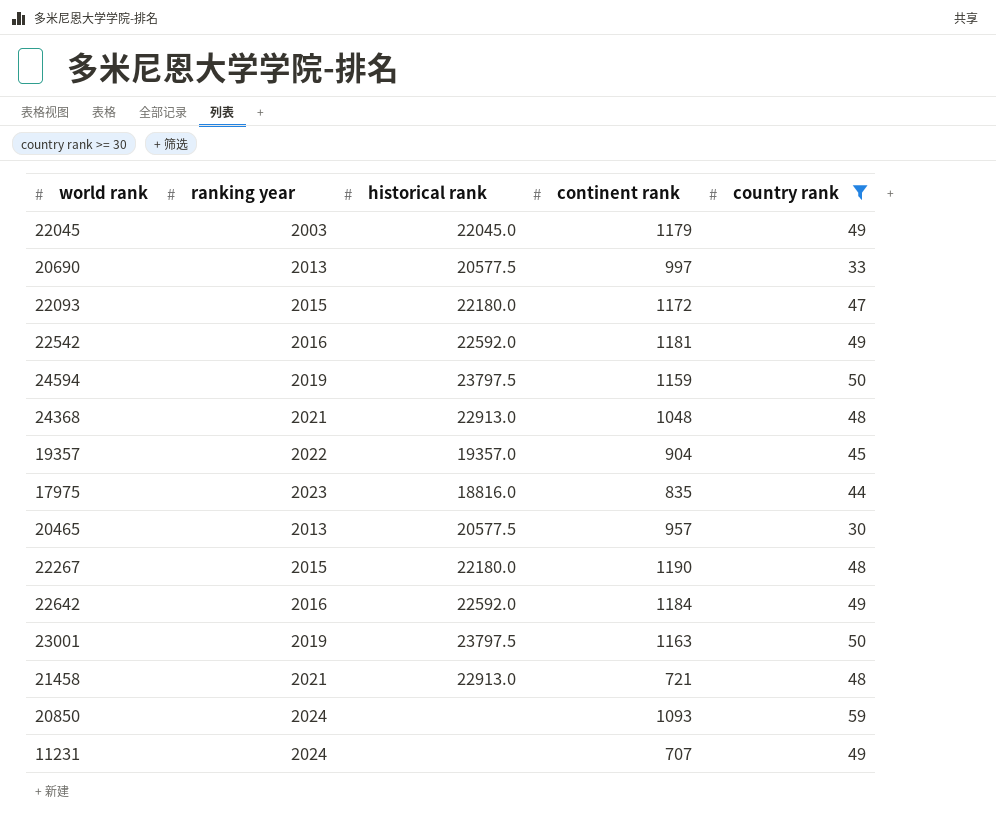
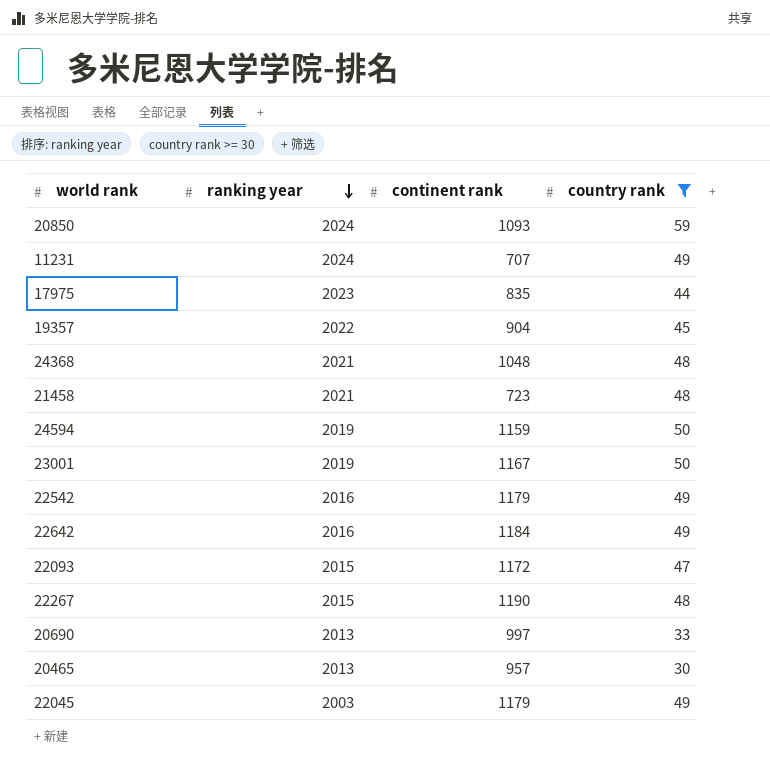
row order: none -> ranking year descending
column historical rank | position: 3 -> none
21458 | continent rank: 721 -> 723
23001 | continent rank: 1163 -> 1167
22542 | continent rank: 1181 -> 1179

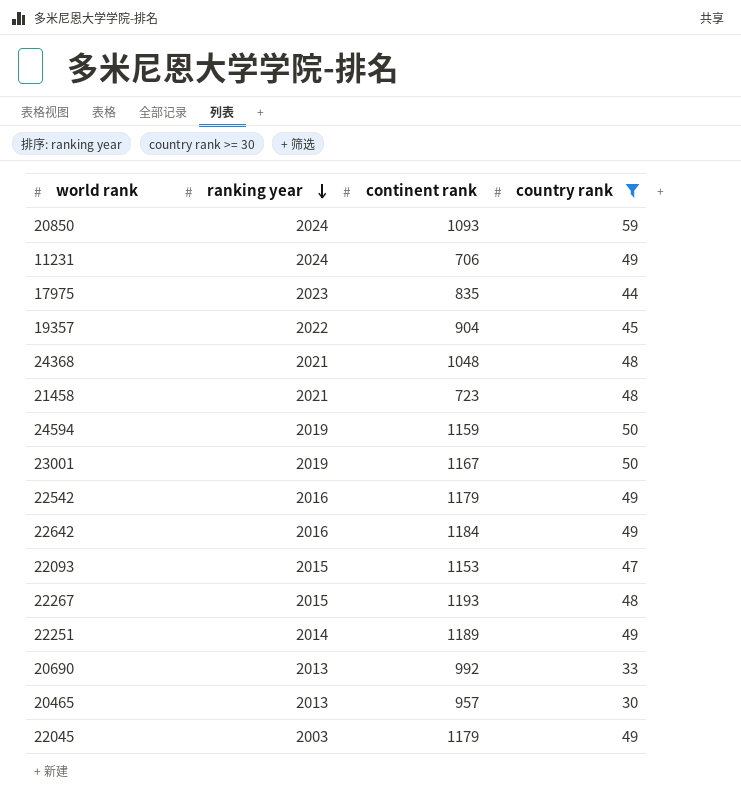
11231 | continent rank: 707 -> 706
22093 | continent rank: 1172 -> 1153
22267 | continent rank: 1190 -> 1193
row 22251: none -> 2014 | 1189 | 49
20690 | continent rank: 997 -> 992

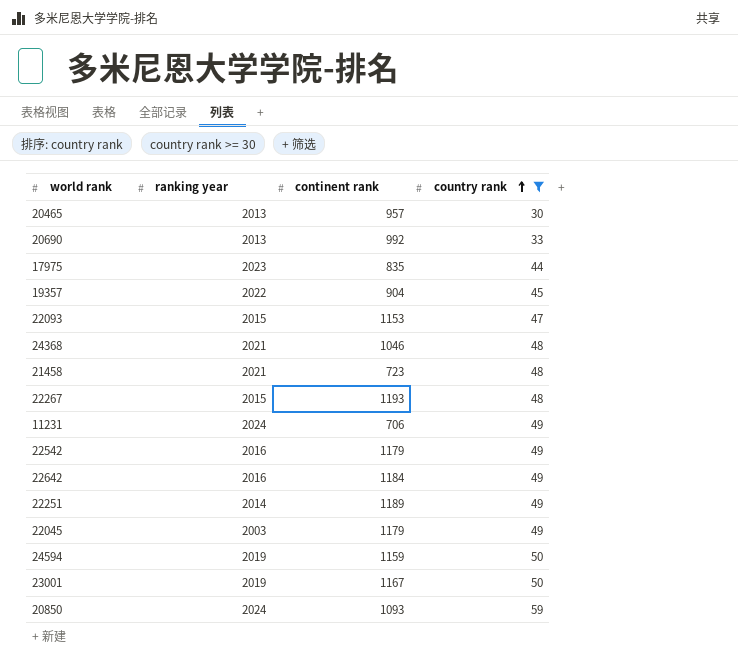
row order: ranking year descending -> country rank ascending
24368 | continent rank: 1048 -> 1046

